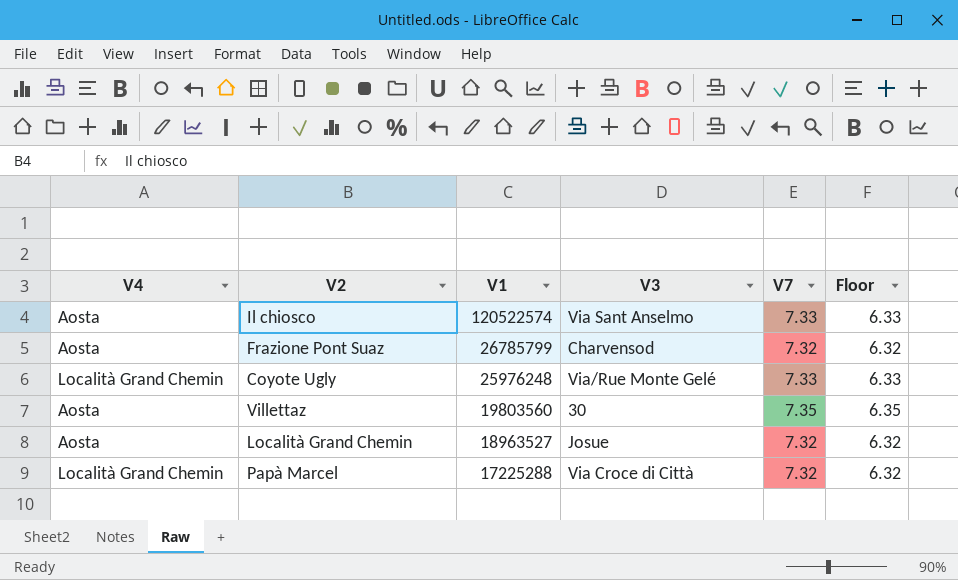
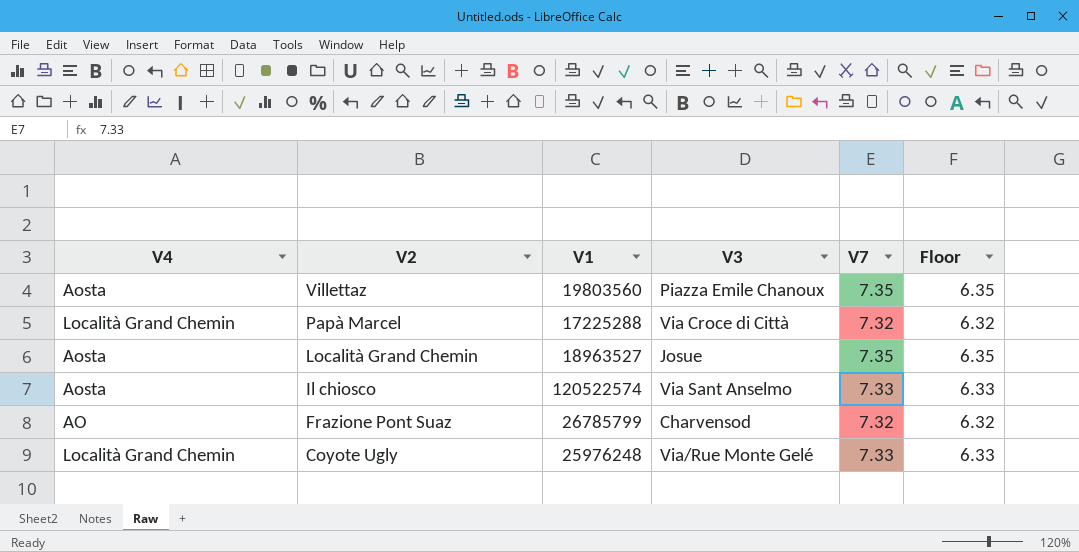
row order: V1 descending -> V2 descending
Villettaz | V3: 30 -> Piazza Emile Chanoux
Località Grand Chemin | V7: 7.32 -> 7.35
Località Grand Chemin | Floor: 6.32 -> 6.35
Frazione Pont Suaz | V4: Aosta -> AO

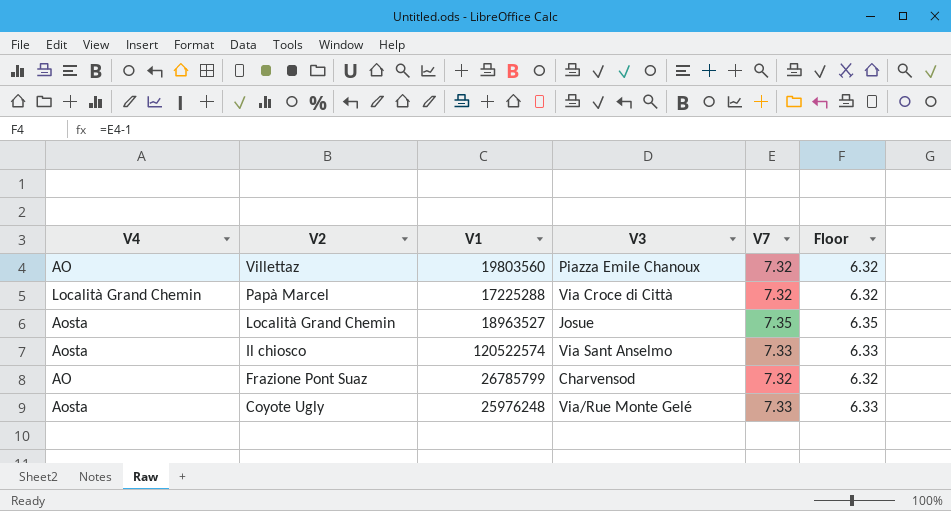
Villettaz | V4: Aosta -> AO
Villettaz | V7: 7.35 -> 7.32
Villettaz | Floor: 6.35 -> 6.32
Coyote Ugly | V4: Località Grand Chemin -> Aosta

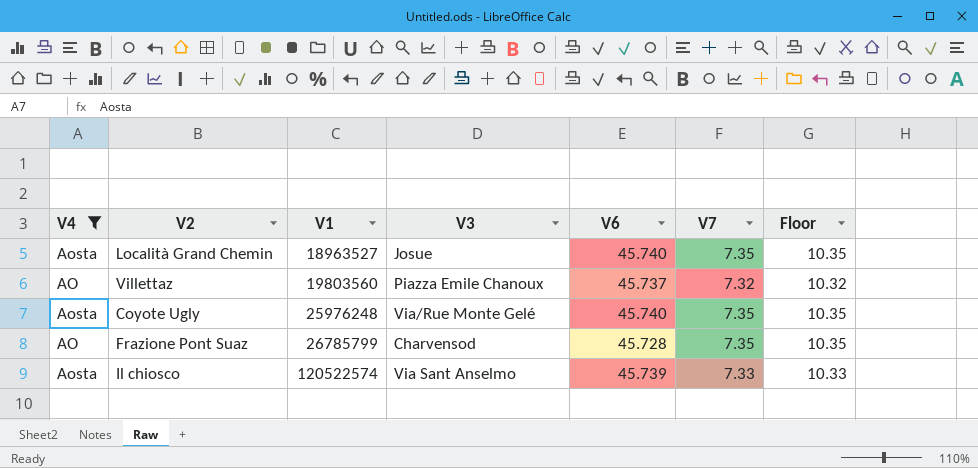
filter: none -> V4 != Località Grand Chemin
row order: V2 descending -> V1 ascending
column V6 | position: none -> 5
column Floor | formula: [V7] - 1 -> [V7] + 3
Coyote Ugly | V7: 7.33 -> 7.35
Frazione Pont Suaz | V7: 7.32 -> 7.35

